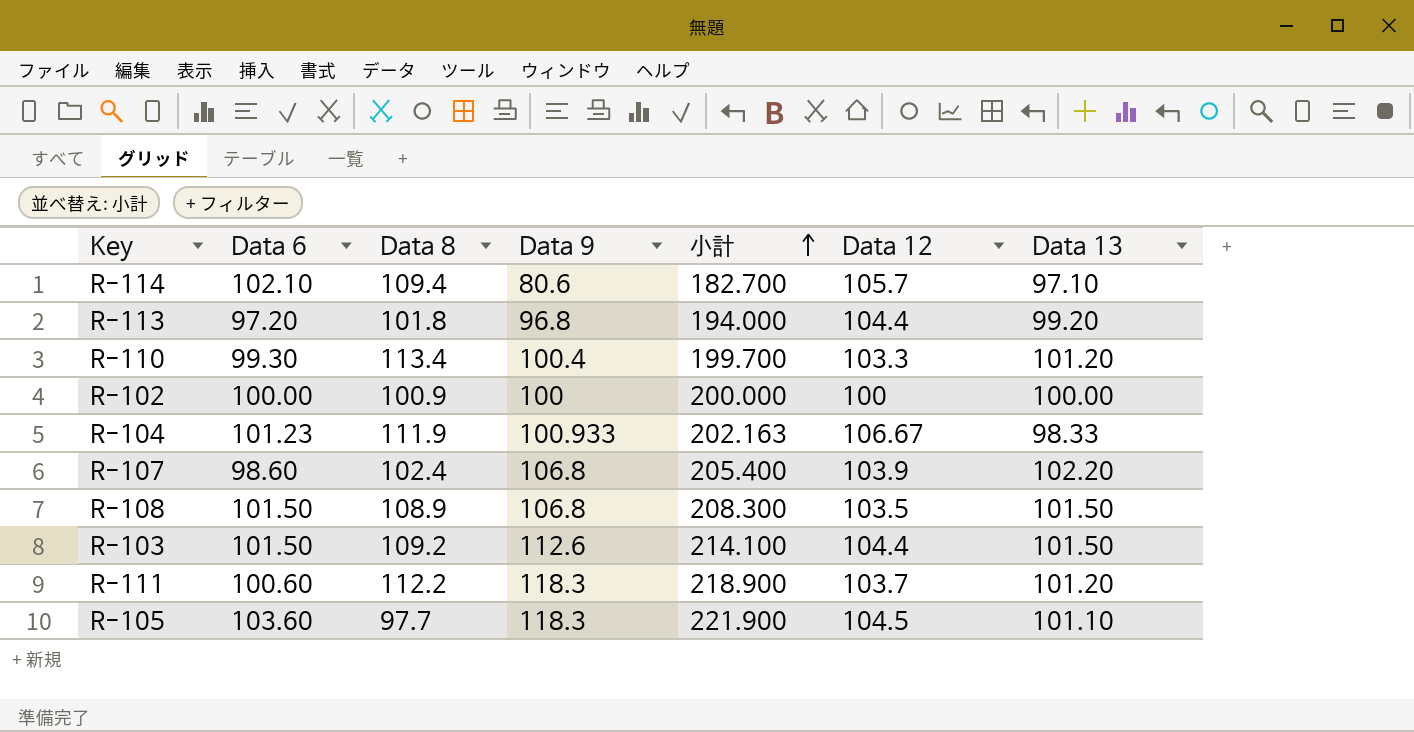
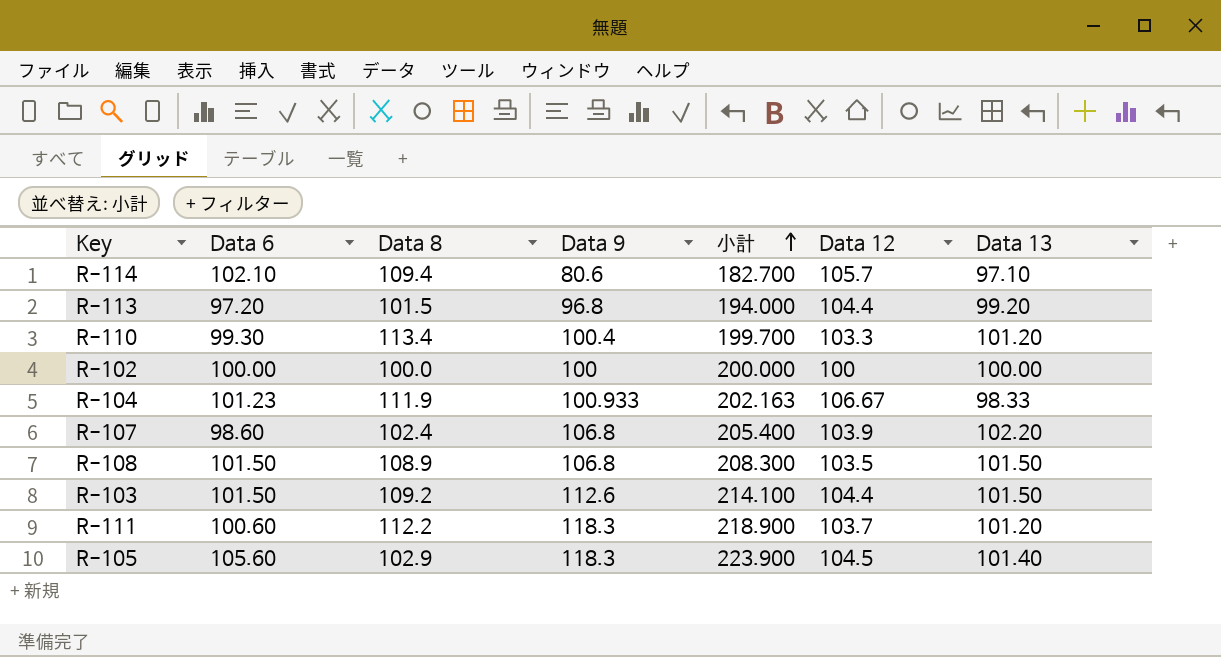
R-113 | Data 8: 101.8 -> 101.5
R-102 | Data 8: 100.9 -> 100.0
R-105 | Data 6: 103.60 -> 105.60
R-105 | Data 8: 97.7 -> 102.9
R-105 | 小計: 221.900 -> 223.900
R-105 | Data 13: 101.10 -> 101.40

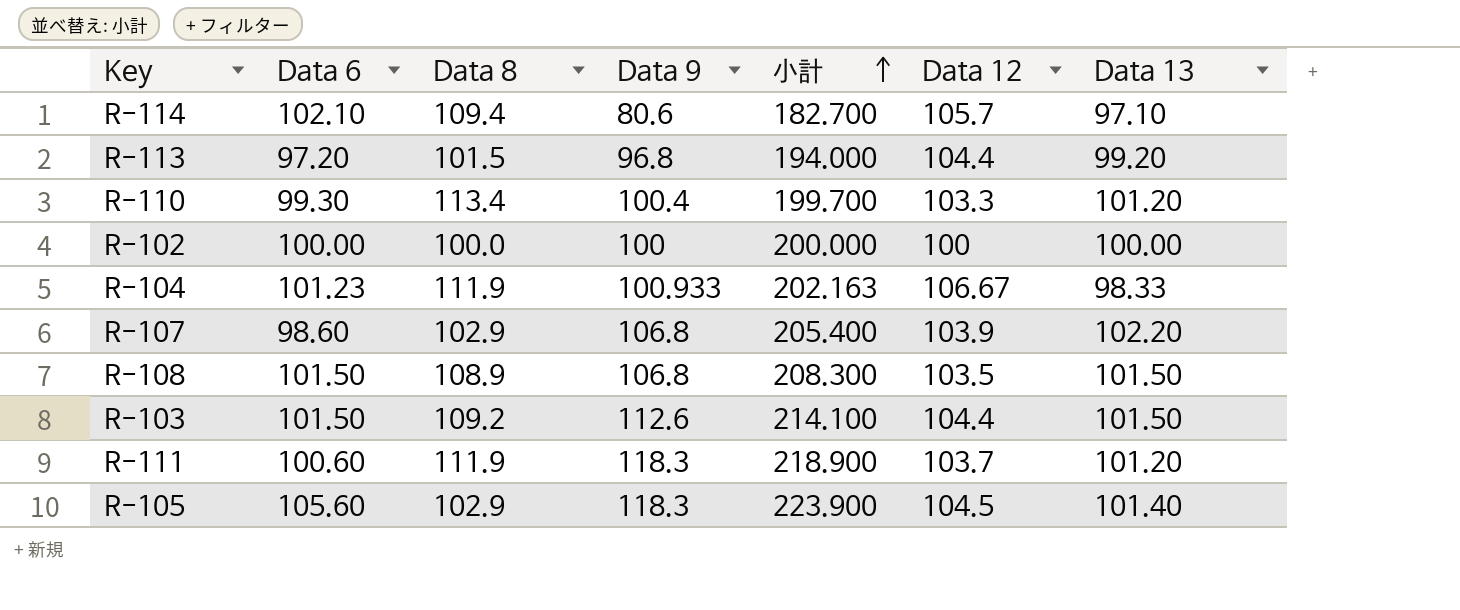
R-107 | Data 8: 102.4 -> 102.9
R-111 | Data 8: 112.2 -> 111.9

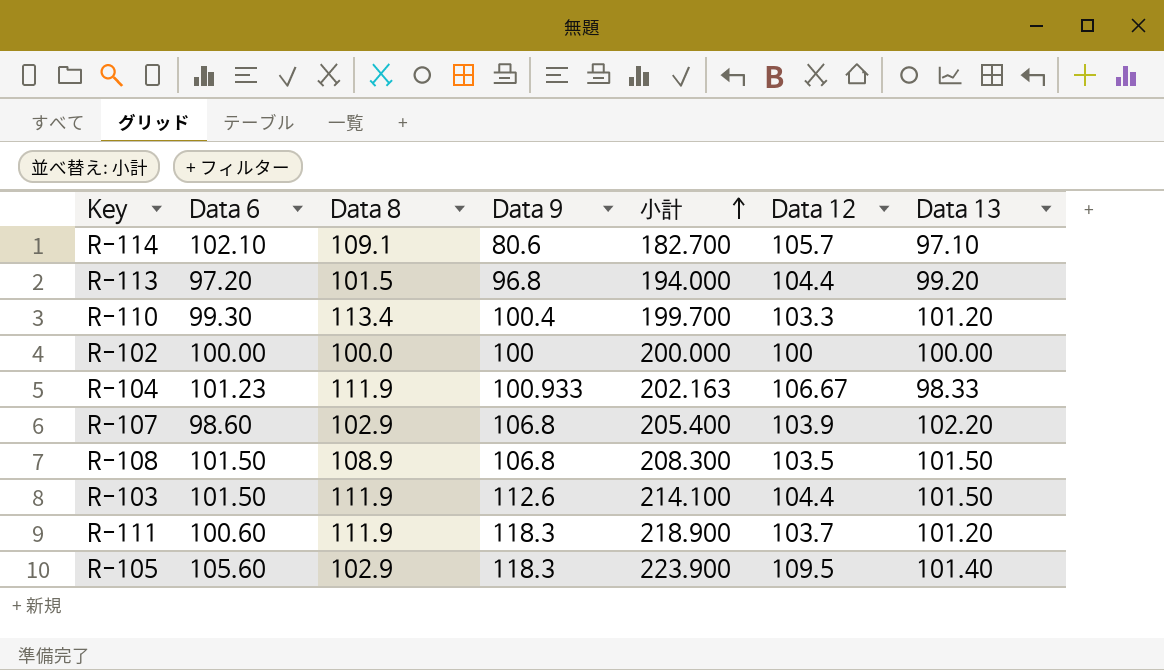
R-114 | Data 8: 109.4 -> 109.1
R-103 | Data 8: 109.2 -> 111.9
R-105 | Data 12: 104.5 -> 109.5

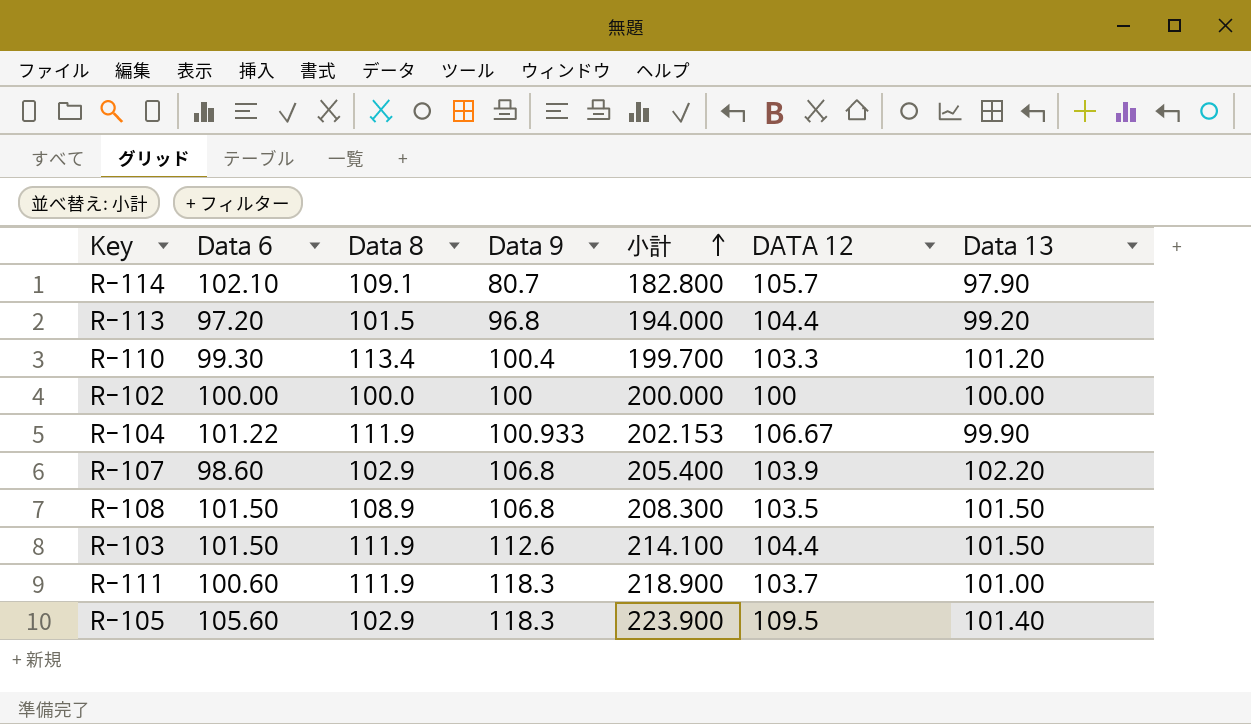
column name: Data 12 -> DATA 12
R-114 | Data 9: 80.6 -> 80.7
R-114 | 小計: 182.700 -> 182.800
R-114 | Data 13: 97.10 -> 97.90
R-104 | Data 6: 101.23 -> 101.22
R-104 | 小計: 202.163 -> 202.153
R-104 | Data 13: 98.33 -> 99.90
R-111 | Data 13: 101.20 -> 101.00

